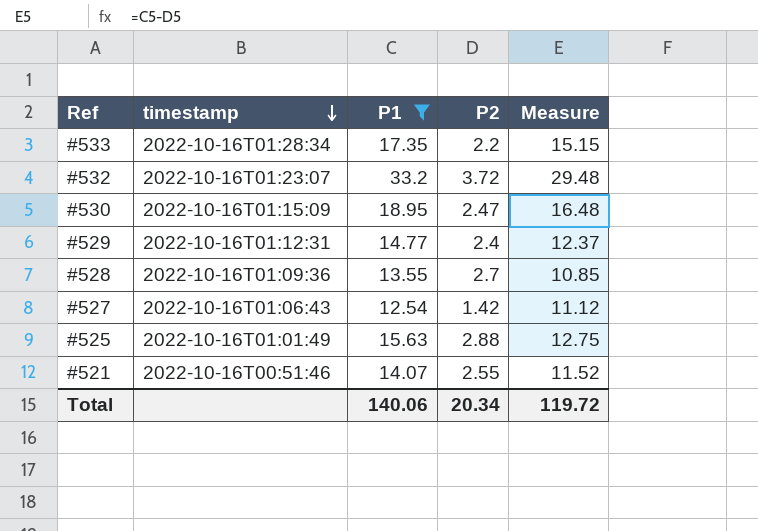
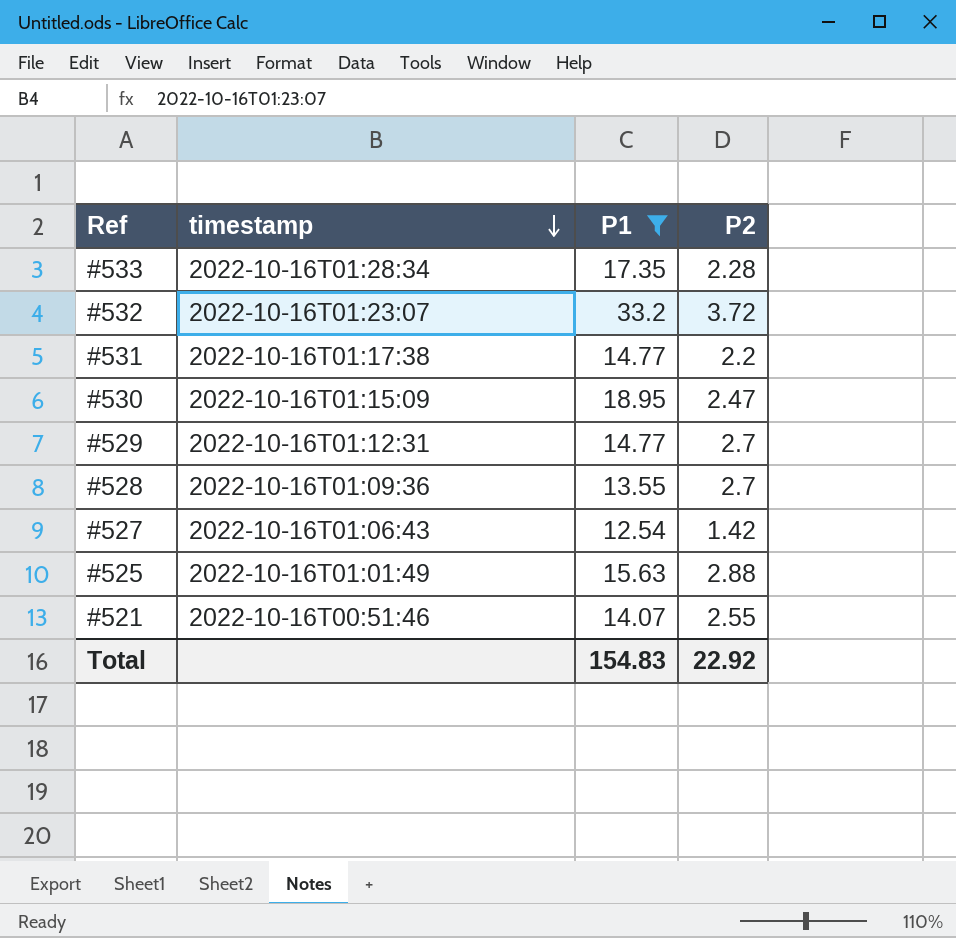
column Measure | formula: [P1] - [P2] -> none
#533 | P2: 2.2 -> 2.28
row #531: none -> 2022-10-16T01:17:38 | 14.77 | 2.2
#529 | P2: 2.4 -> 2.7
Total | P1: 140.06 -> 154.83
Total | P2: 20.34 -> 22.92

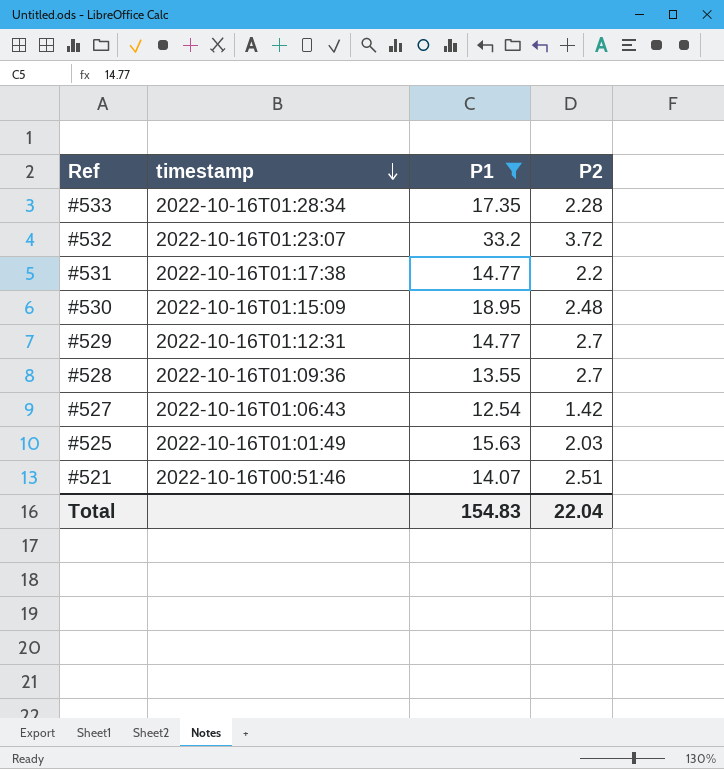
#530 | P2: 2.47 -> 2.48
#525 | P2: 2.88 -> 2.03
#521 | P2: 2.55 -> 2.51
Total | P2: 22.92 -> 22.04

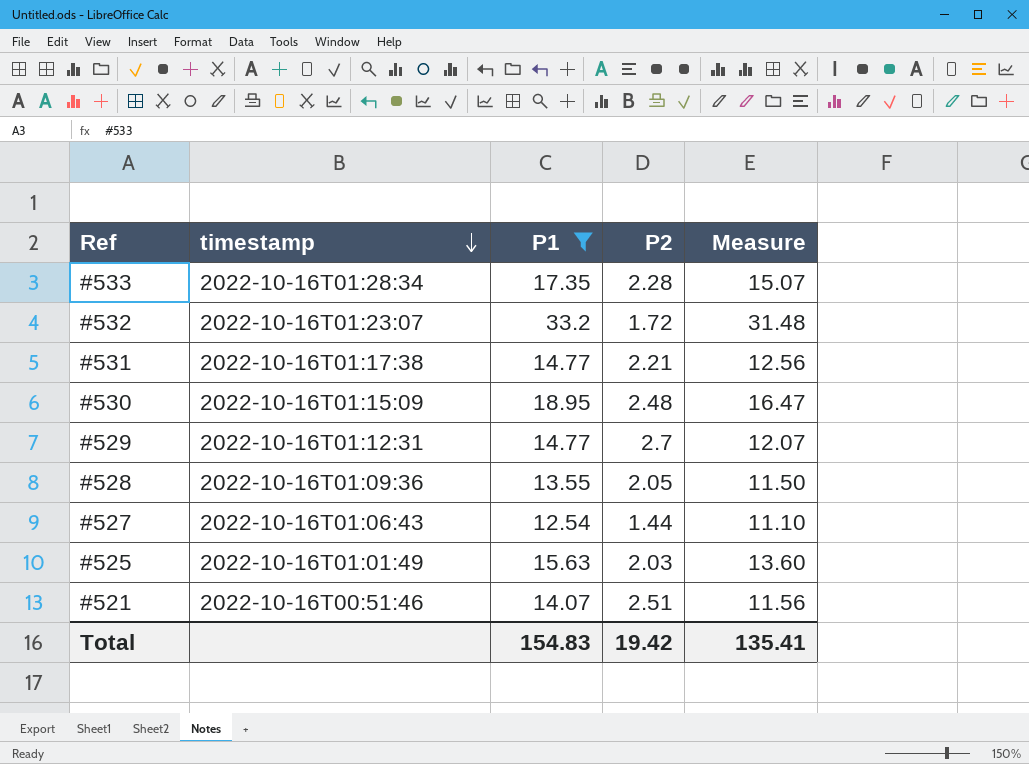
column Measure | formula: none -> [P1] - [P2]
#532 | P2: 3.72 -> 1.72
#531 | P2: 2.2 -> 2.21
#528 | P2: 2.7 -> 2.05
#527 | P2: 1.42 -> 1.44
Total | P2: 22.04 -> 19.42

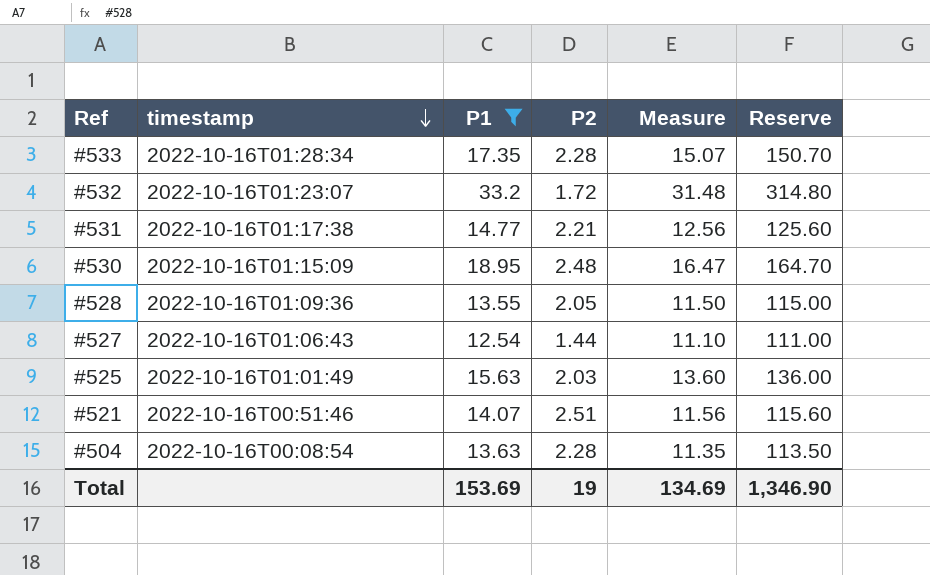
column Reserve | formula: none -> [Measure] * 10
row #529: 2022-10-16T01:12:31 | 14.77 | 2.7 | 12.07 -> none
row #504: none -> 2022-10-16T00:08:54 | 13.63 | 2.28 | 11.35 | 113.50
Total | P1: 154.83 -> 153.69
Total | P2: 19.42 -> 19
Total | Measure: 135.41 -> 134.69

